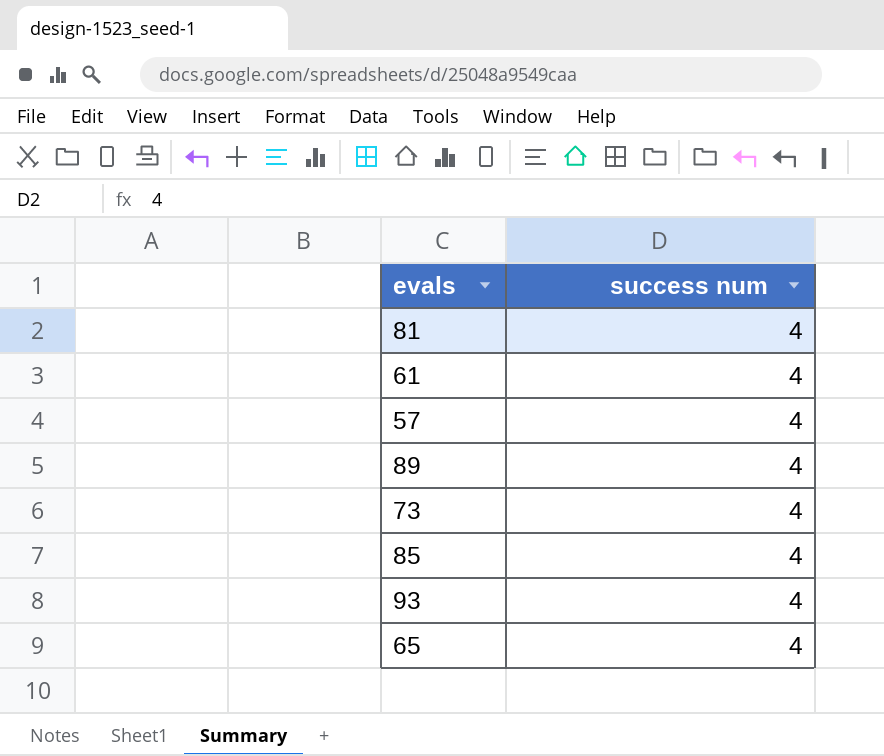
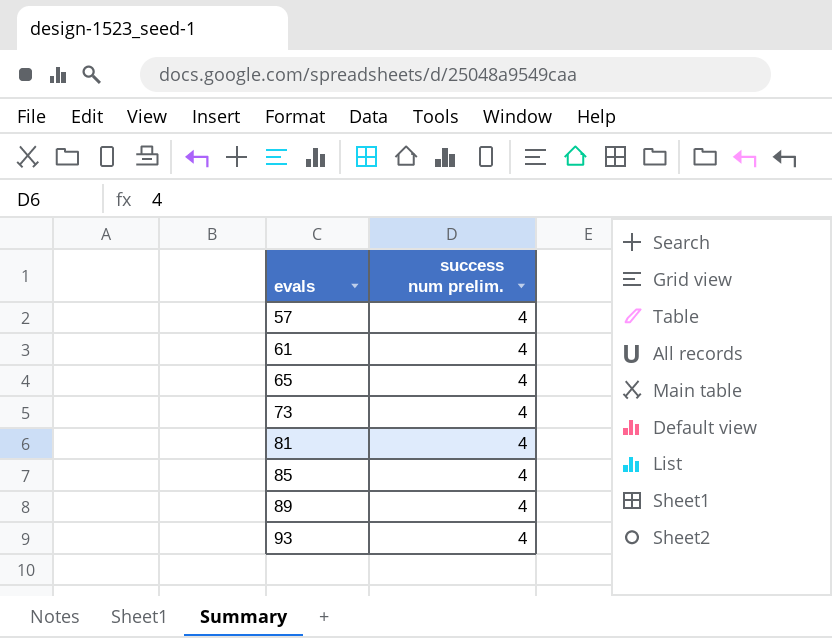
row order: none -> evals ascending
column name: success num -> success num prelim.

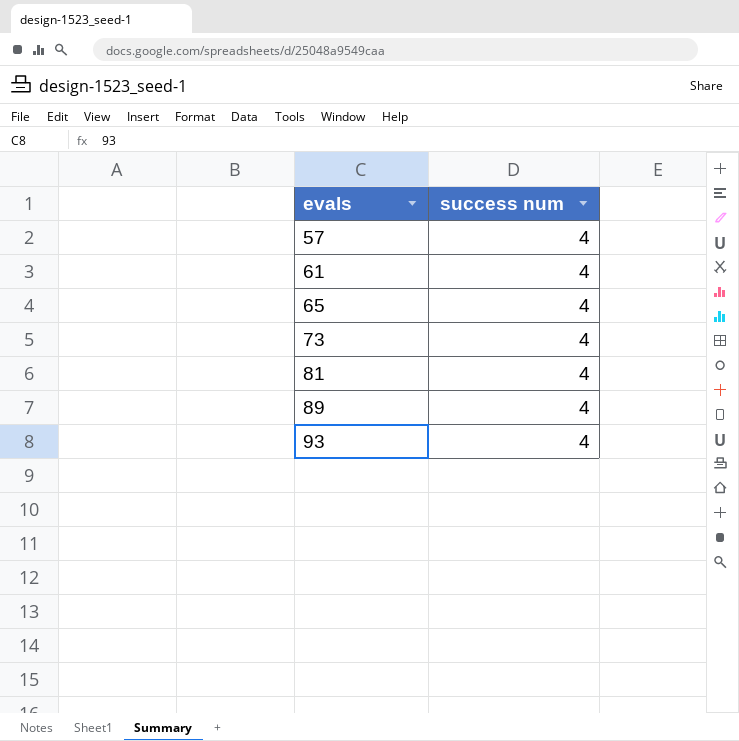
column name: success num prelim. -> success num
row 85: 4 -> none

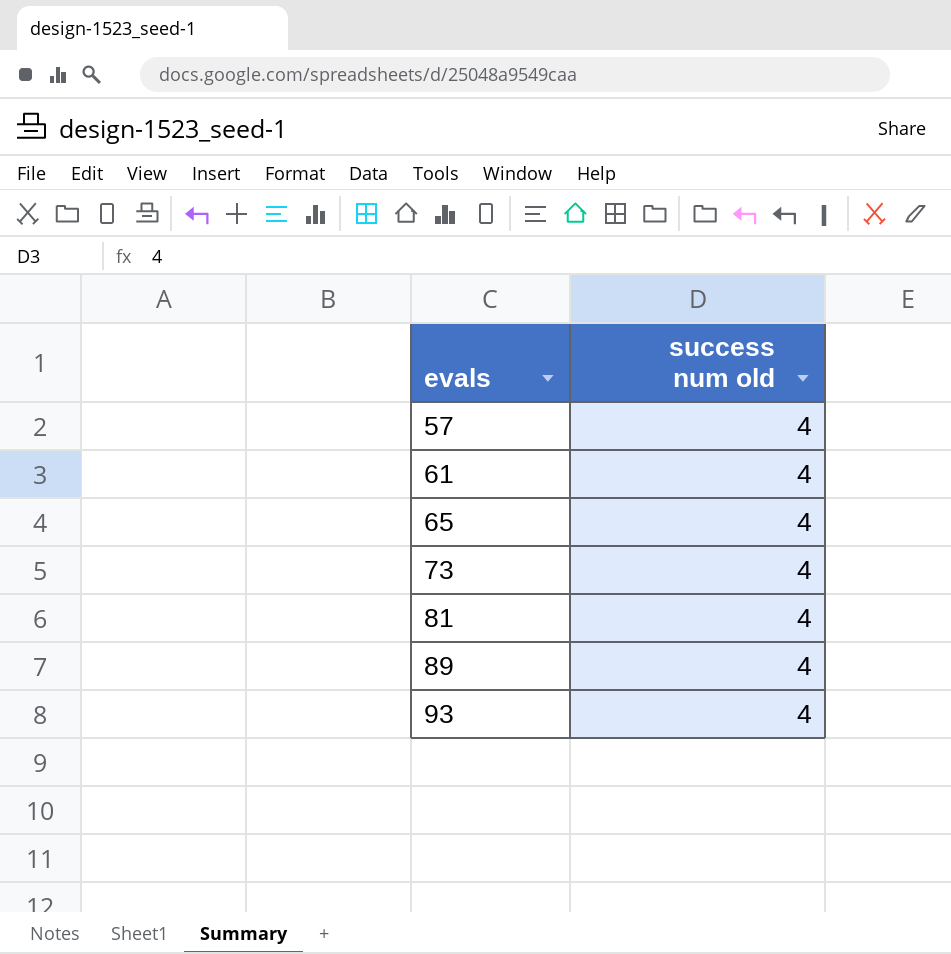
column name: success num -> success num old

